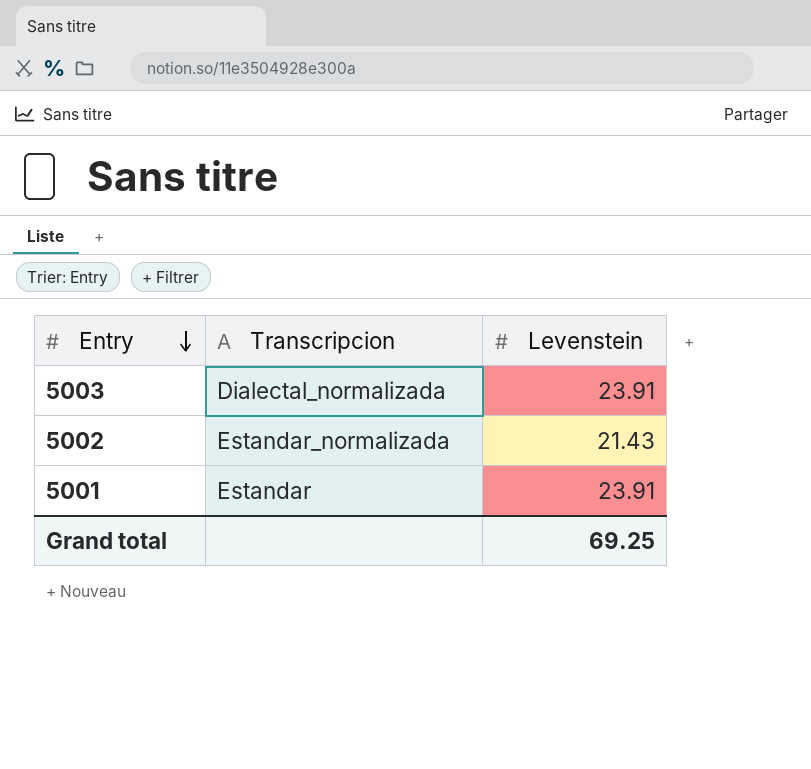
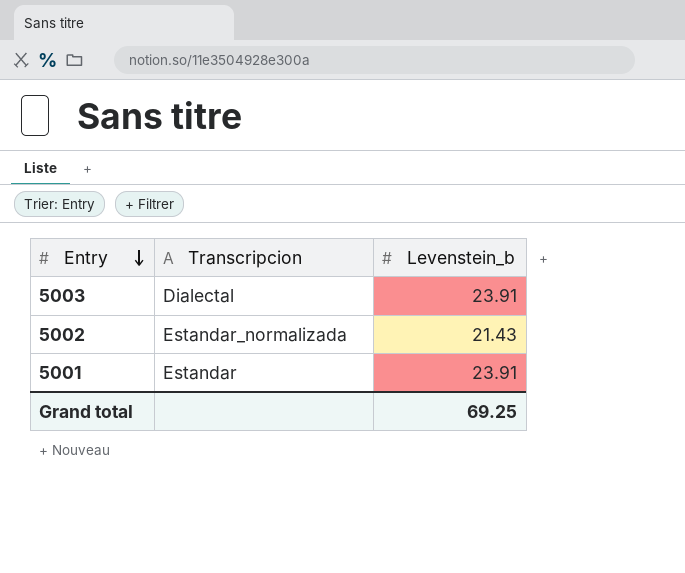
column name: Levenstein -> Levenstein_b
5003 | Transcripcion: Dialectal_normalizada -> Dialectal

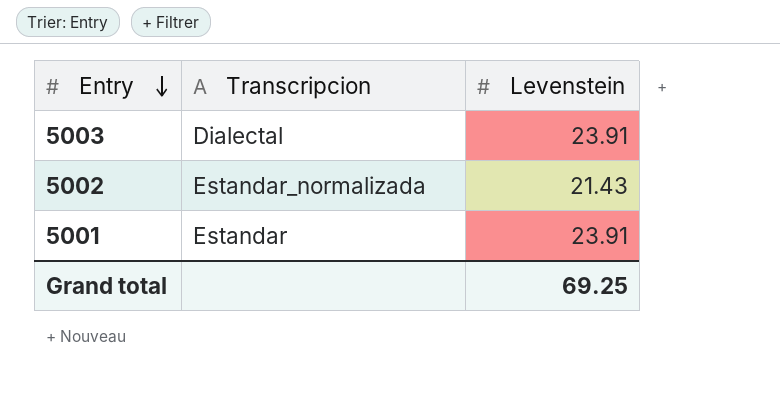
column name: Levenstein_b -> Levenstein

